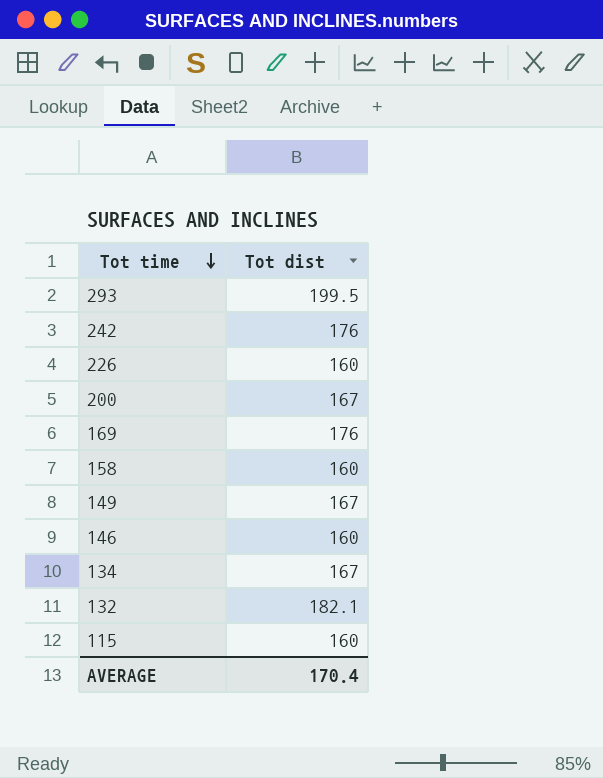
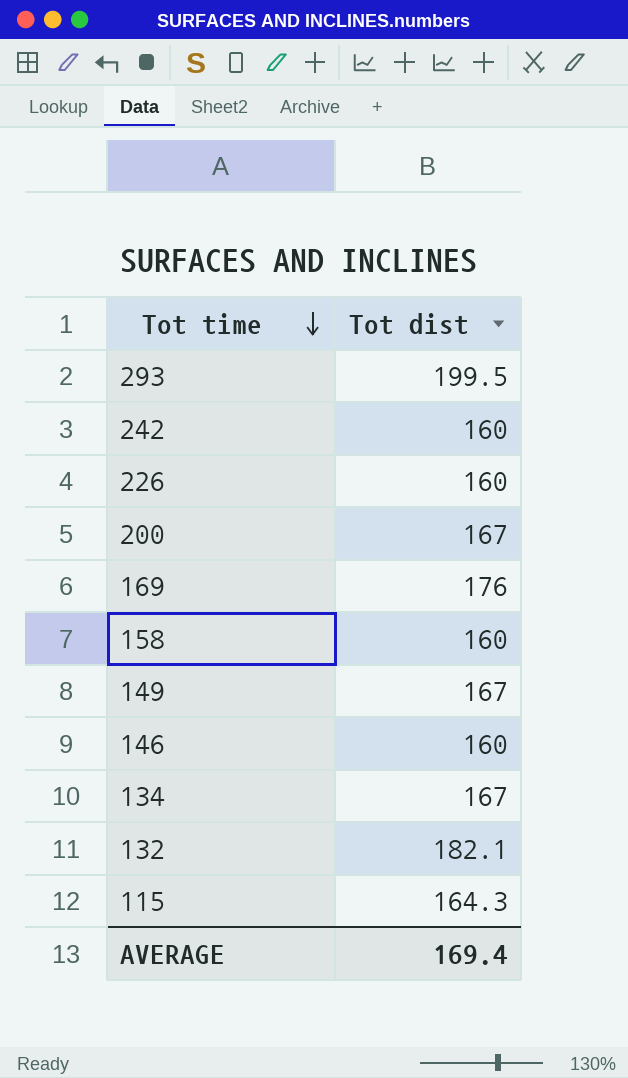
242 | Tot dist: 176 -> 160
115 | Tot dist: 160 -> 164.3
AVERAGE | Tot dist: 170.4 -> 169.4

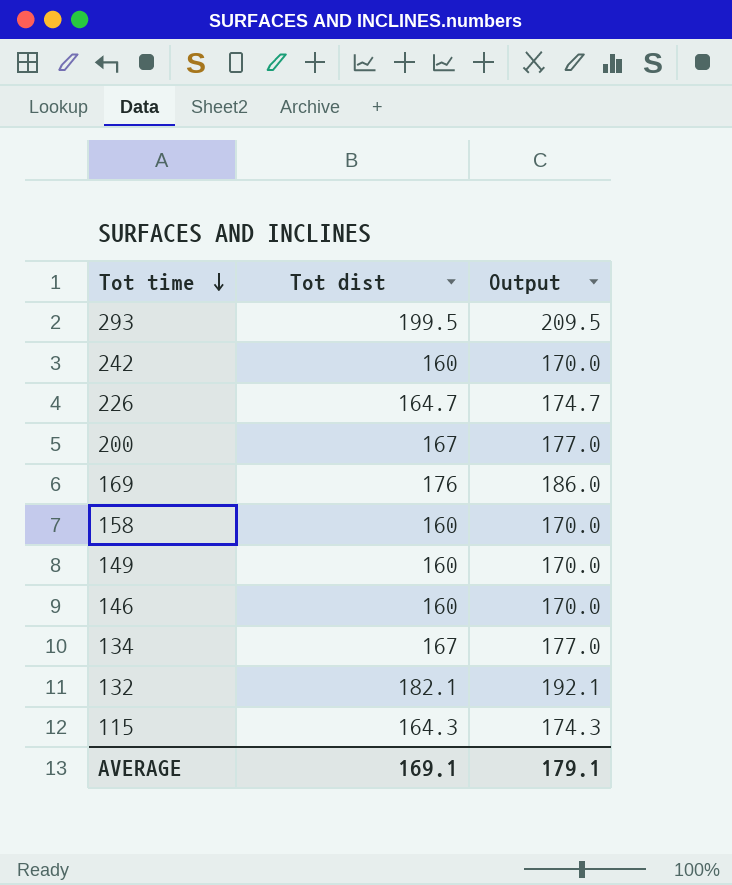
column Output | formula: none -> [Tot dist] + 10
226 | Tot dist: 160 -> 164.7
149 | Tot dist: 167 -> 160
AVERAGE | Tot dist: 169.4 -> 169.1

